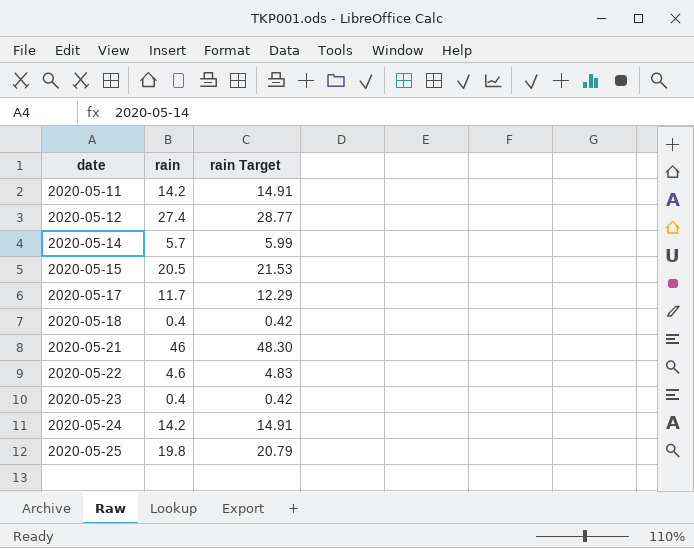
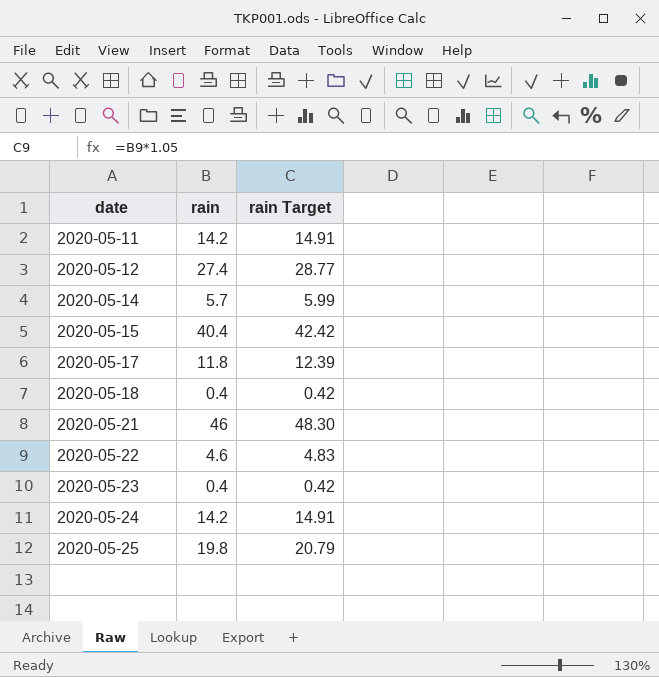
2020-05-15 | rain: 20.5 -> 40.4
2020-05-15 | rain Target: 21.53 -> 42.42
2020-05-17 | rain: 11.7 -> 11.8
2020-05-17 | rain Target: 12.29 -> 12.39

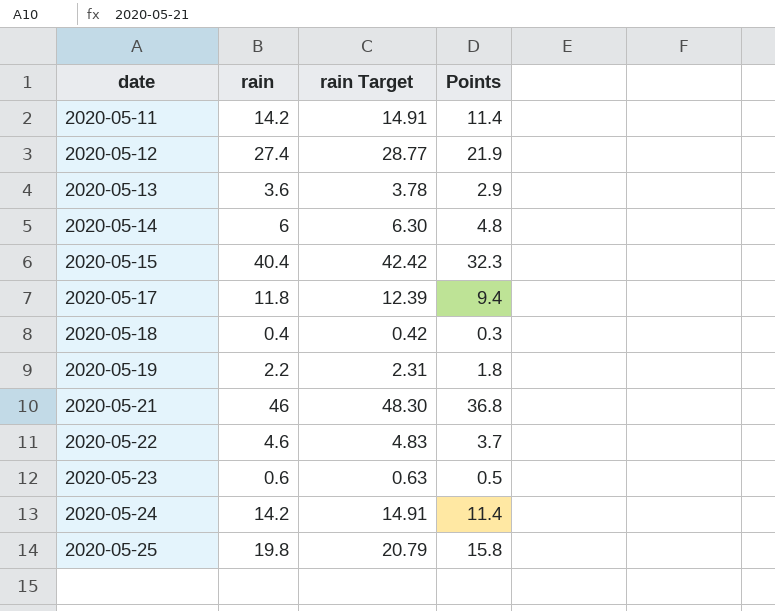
column Points | formula: none -> [rain] * 0.8
row 2020-05-13: none -> 3.6 | 3.78 | 2.9
2020-05-14 | rain: 5.7 -> 6
2020-05-14 | rain Target: 5.99 -> 6.30
row 2020-05-19: none -> 2.2 | 2.31 | 1.8
2020-05-23 | rain: 0.4 -> 0.6
2020-05-23 | rain Target: 0.42 -> 0.63

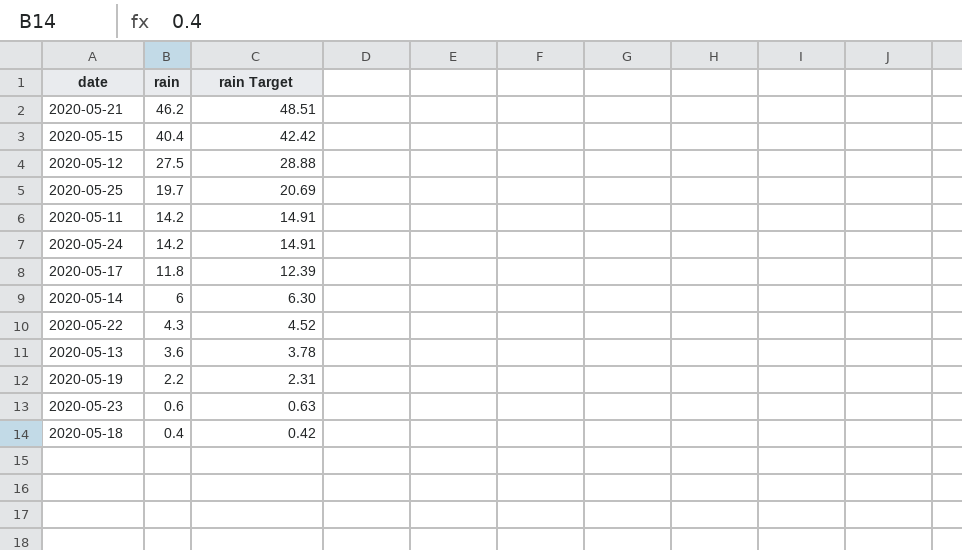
row order: date ascending -> rain descending
column Points | formula: [rain] * 0.8 -> none
2020-05-21 | rain: 46 -> 46.2
2020-05-21 | rain Target: 48.30 -> 48.51
2020-05-12 | rain: 27.4 -> 27.5
2020-05-12 | rain Target: 28.77 -> 28.88
2020-05-25 | rain: 19.8 -> 19.7
2020-05-25 | rain Target: 20.79 -> 20.69
2020-05-22 | rain: 4.6 -> 4.3
2020-05-22 | rain Target: 4.83 -> 4.52

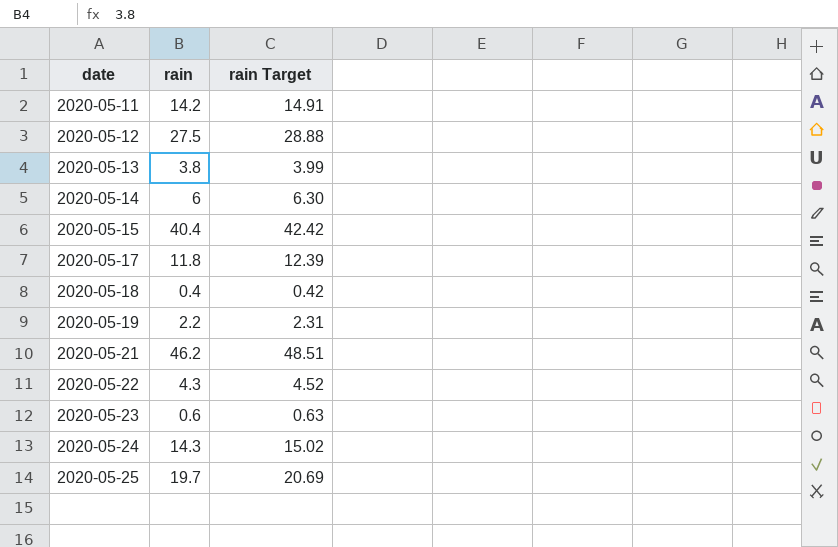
row order: rain descending -> date ascending
2020-05-13 | rain: 3.6 -> 3.8
2020-05-13 | rain Target: 3.78 -> 3.99
2020-05-24 | rain: 14.2 -> 14.3
2020-05-24 | rain Target: 14.91 -> 15.02

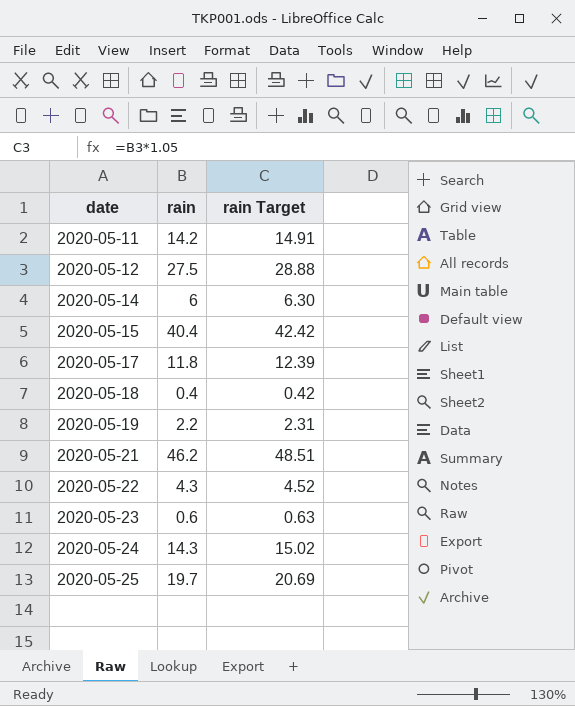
row 2020-05-13: 3.8 | 3.99 -> none

